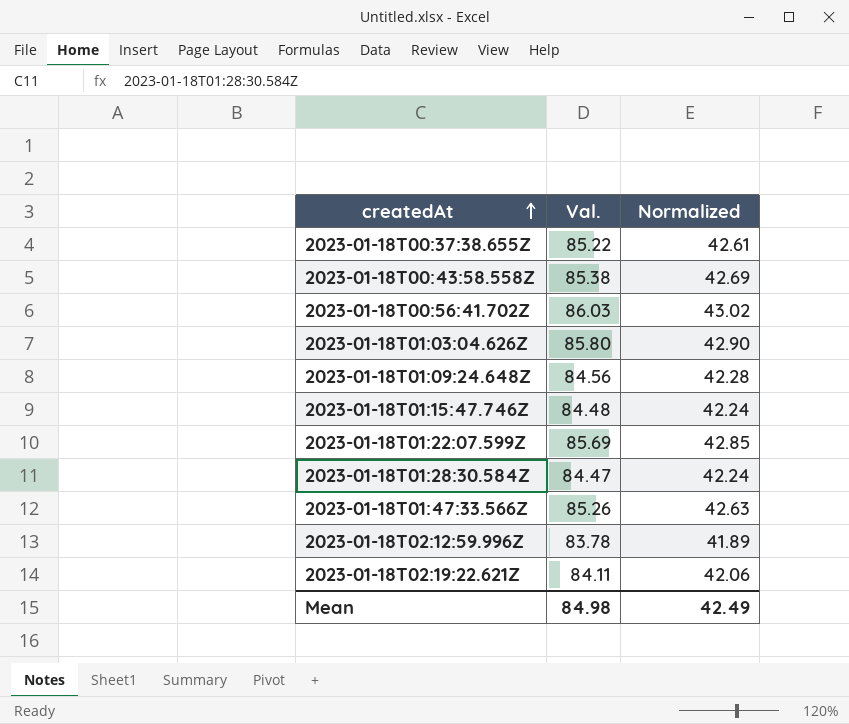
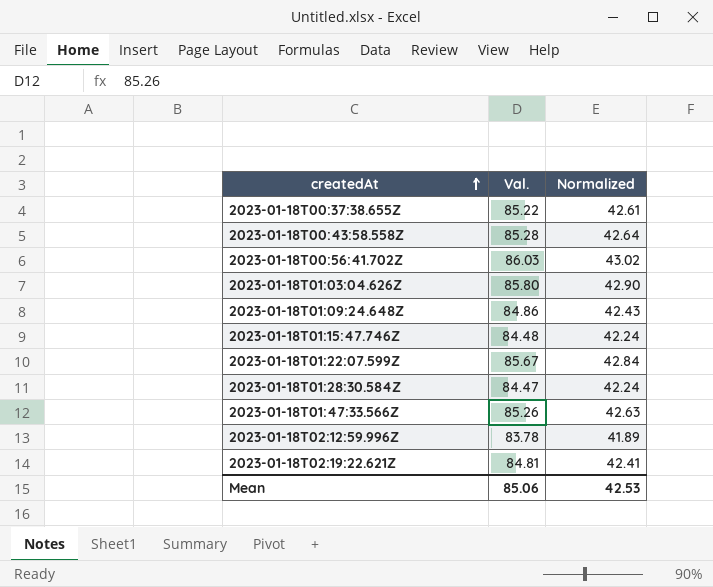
2023-01-18T00:43:58.558Z | Val.: 85.38 -> 85.28
2023-01-18T00:43:58.558Z | Normalized: 42.69 -> 42.64
2023-01-18T01:09:24.648Z | Val.: 84.56 -> 84.86
2023-01-18T01:09:24.648Z | Normalized: 42.28 -> 42.43
2023-01-18T01:22:07.599Z | Val.: 85.69 -> 85.67
2023-01-18T01:22:07.599Z | Normalized: 42.85 -> 42.84
2023-01-18T02:19:22.621Z | Val.: 84.11 -> 84.81
2023-01-18T02:19:22.621Z | Normalized: 42.06 -> 42.41
Mean | Val.: 84.98 -> 85.06
Mean | Normalized: 42.49 -> 42.53

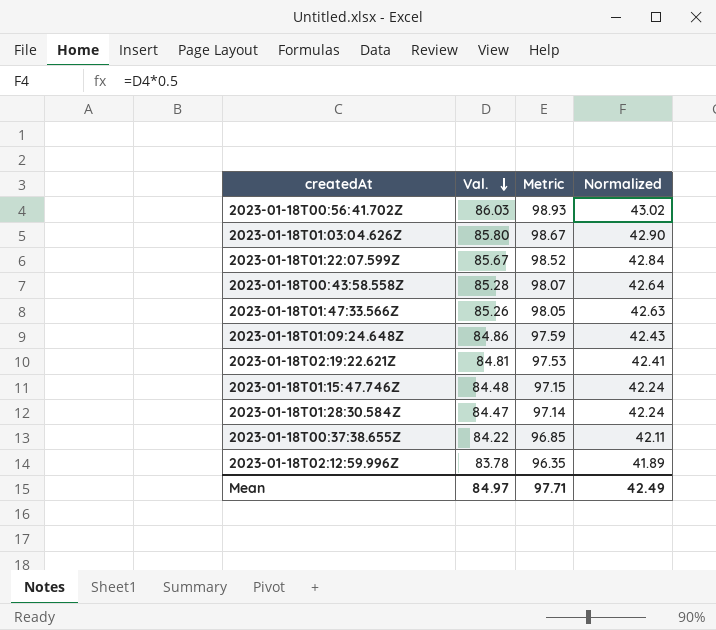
row order: createdAt ascending -> Val. descending
column Metric | formula: none -> [Val.] * 1.15
2023-01-18T00:37:38.655Z | Val.: 85.22 -> 84.22
2023-01-18T00:37:38.655Z | Normalized: 42.61 -> 42.11
Mean | Val.: 85.06 -> 84.97
Mean | Normalized: 42.53 -> 42.49

